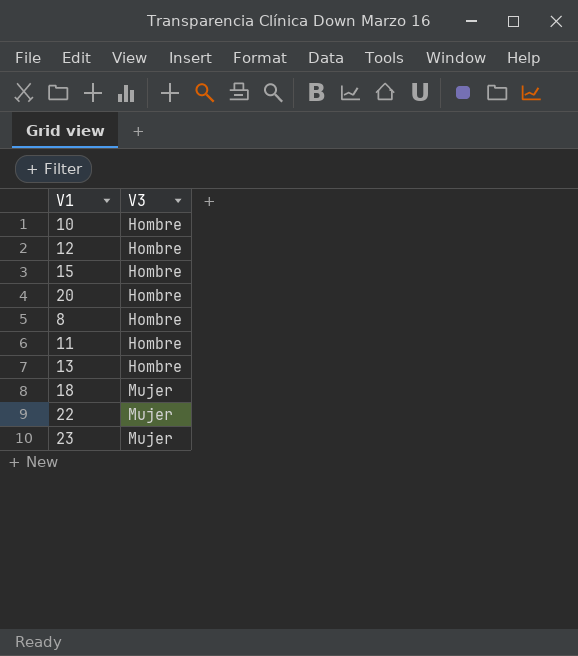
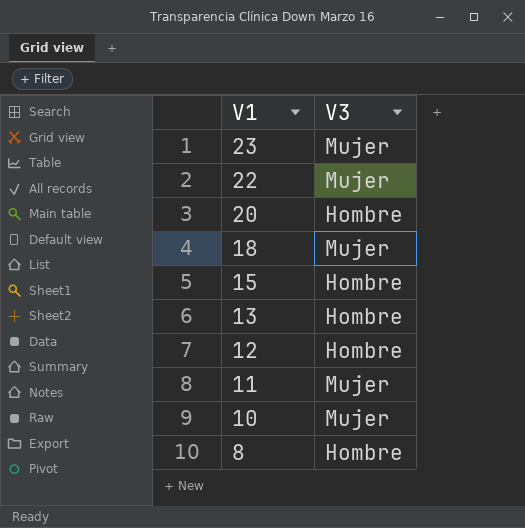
row order: V3 ascending -> V1 descending
11 | V3: Hombre -> Mujer
10 | V3: Hombre -> Mujer

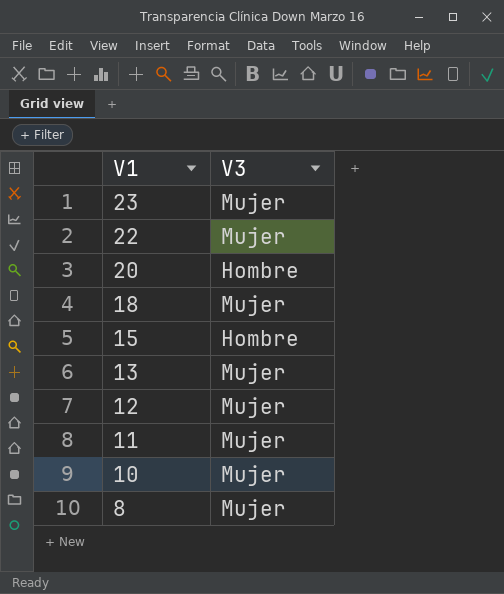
13 | V3: Hombre -> Mujer
12 | V3: Hombre -> Mujer
8 | V3: Hombre -> Mujer

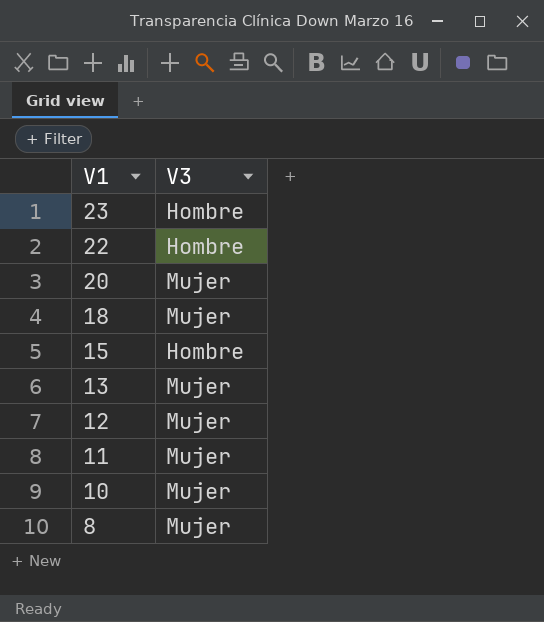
23 | V3: Mujer -> Hombre
22 | V3: Mujer -> Hombre
20 | V3: Hombre -> Mujer

